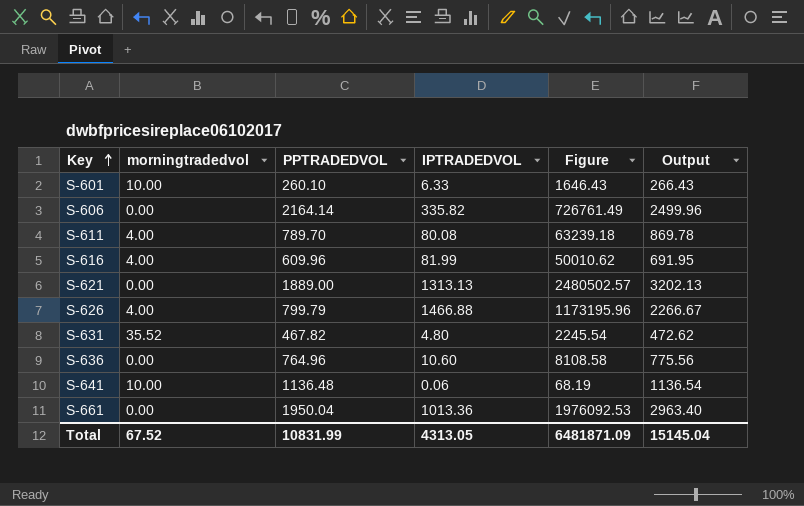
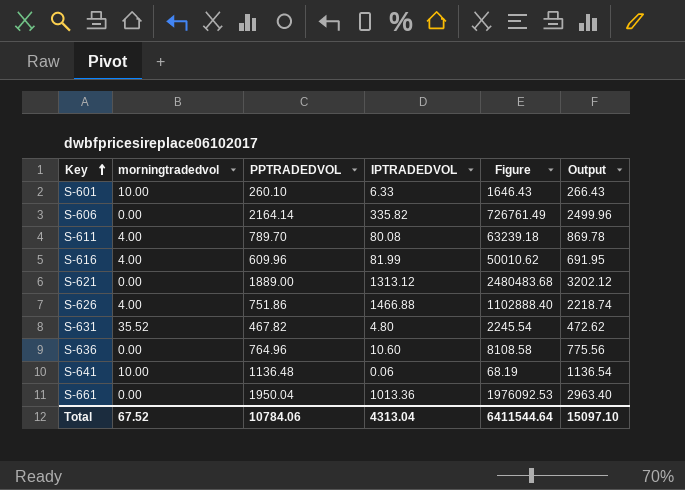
S-621 | IPTRADEDVOL: 1313.13 -> 1313.12
S-621 | Figure: 2480502.57 -> 2480483.68
S-621 | Output: 3202.13 -> 3202.12
S-626 | PPTRADEDVOL: 799.79 -> 751.86
S-626 | Figure: 1173195.96 -> 1102888.40
S-626 | Output: 2266.67 -> 2218.74
Total | PPTRADEDVOL: 10831.99 -> 10784.06
Total | IPTRADEDVOL: 4313.05 -> 4313.04
Total | Figure: 6481871.09 -> 6411544.64
Total | Output: 15145.04 -> 15097.10

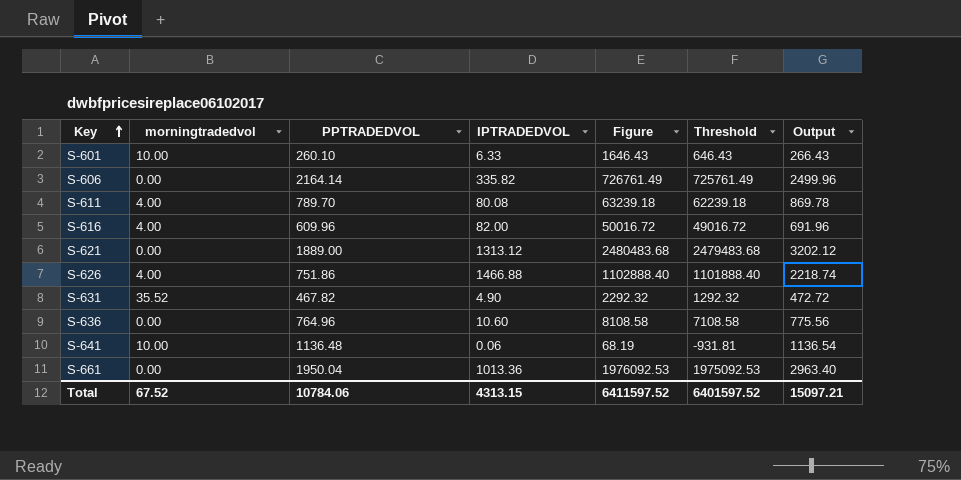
column Threshold | formula: none -> [Figure] - 1000
S-616 | IPTRADEDVOL: 81.99 -> 82.00
S-616 | Figure: 50010.62 -> 50016.72
S-616 | Output: 691.95 -> 691.96
S-631 | IPTRADEDVOL: 4.80 -> 4.90
S-631 | Figure: 2245.54 -> 2292.32
S-631 | Output: 472.62 -> 472.72
Total | IPTRADEDVOL: 4313.04 -> 4313.15
Total | Figure: 6411544.64 -> 6411597.52
Total | Output: 15097.10 -> 15097.21

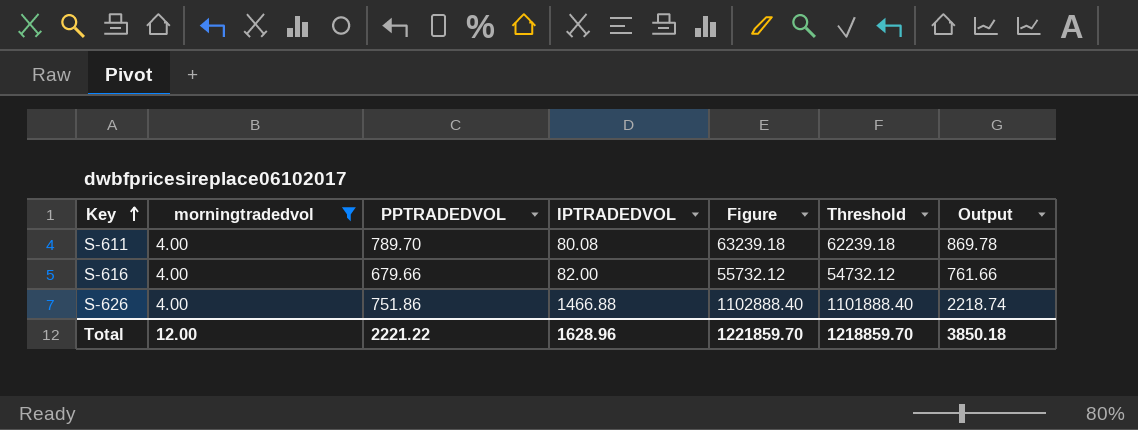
filter: none -> morningtradedvol = 4.00
S-616 | PPTRADEDVOL: 609.96 -> 679.66
S-616 | Figure: 50016.72 -> 55732.12
S-616 | Threshold: 49016.72 -> 54732.12
S-616 | Output: 691.96 -> 761.66
Total | morningtradedvol: 67.52 -> 12.00
Total | PPTRADEDVOL: 10784.06 -> 2221.22
Total | IPTRADEDVOL: 4313.15 -> 1628.96
Total | Figure: 6411597.52 -> 1221859.70
Total | Threshold: 6401597.52 -> 1218859.70
Total | Output: 15097.21 -> 3850.18

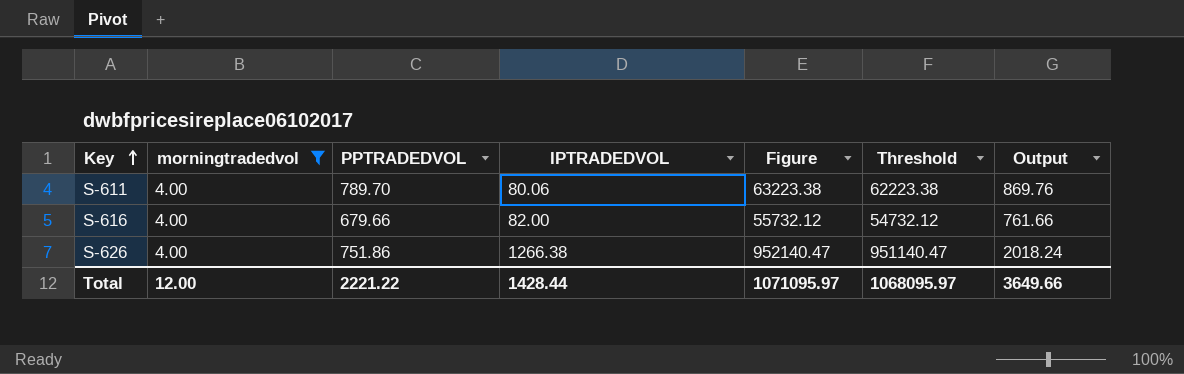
S-611 | IPTRADEDVOL: 80.08 -> 80.06
S-611 | Figure: 63239.18 -> 63223.38
S-611 | Threshold: 62239.18 -> 62223.38
S-611 | Output: 869.78 -> 869.76
S-626 | IPTRADEDVOL: 1466.88 -> 1266.38
S-626 | Figure: 1102888.40 -> 952140.47
S-626 | Threshold: 1101888.40 -> 951140.47
S-626 | Output: 2218.74 -> 2018.24
Total | IPTRADEDVOL: 1628.96 -> 1428.44
Total | Figure: 1221859.70 -> 1071095.97
Total | Threshold: 1218859.70 -> 1068095.97
Total | Output: 3850.18 -> 3649.66

